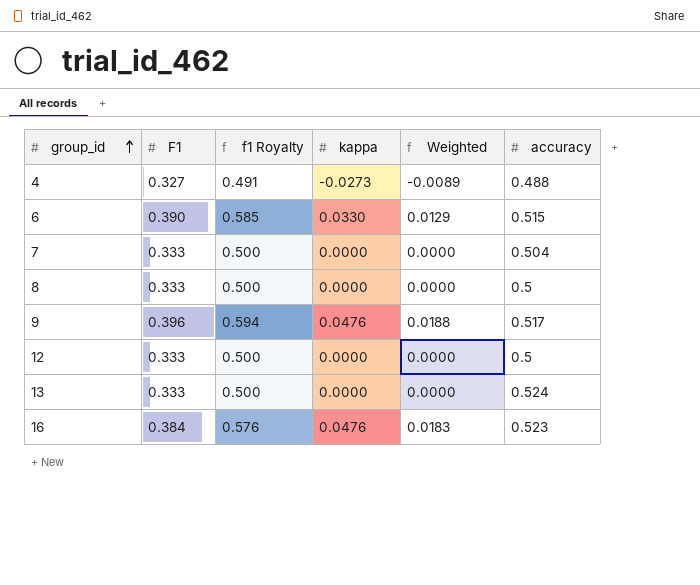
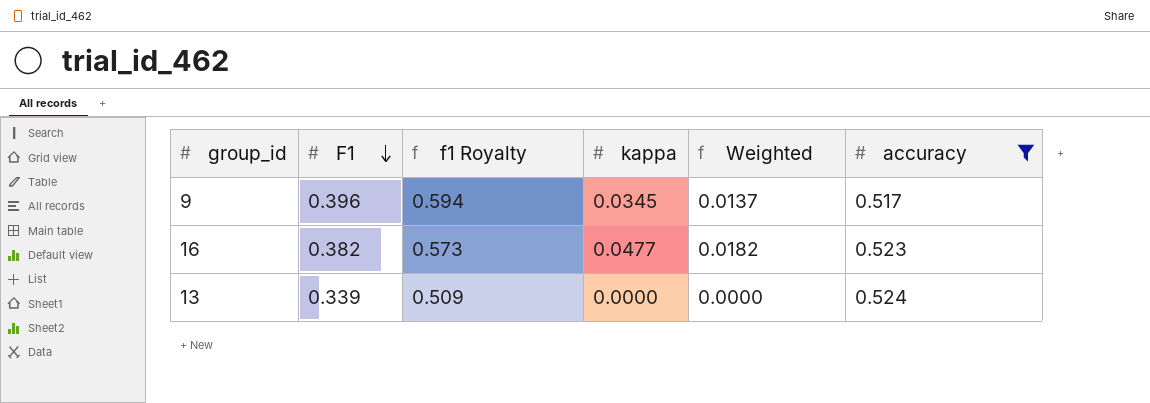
filter: none -> accuracy >= 0.517
row order: group_id ascending -> F1 descending
9 | kappa: 0.0476 -> 0.0345
9 | Weighted: 0.0188 -> 0.0137
16 | F1: 0.384 -> 0.382
16 | f1 Royalty: 0.576 -> 0.573
16 | kappa: 0.0476 -> 0.0477
16 | Weighted: 0.0183 -> 0.0182
13 | F1: 0.333 -> 0.339
13 | f1 Royalty: 0.500 -> 0.509

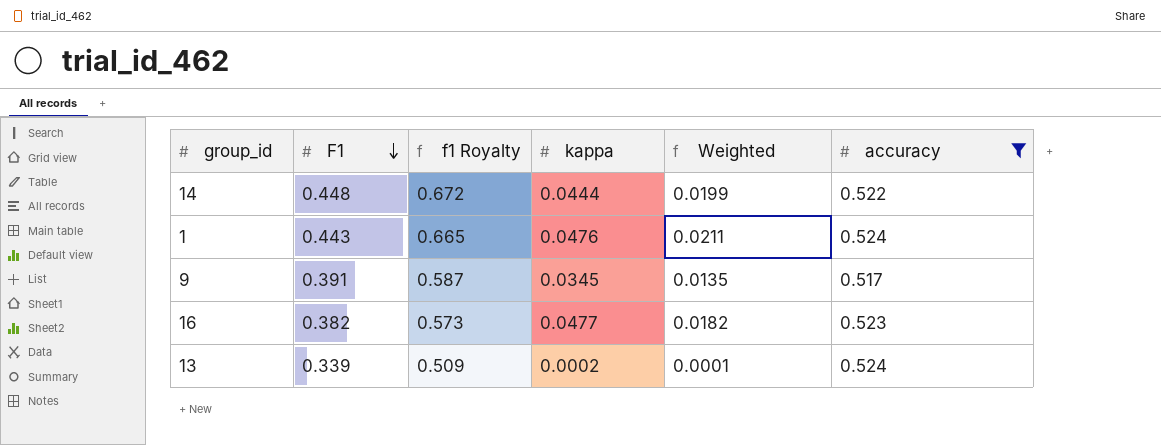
row 14: none -> 0.448 | 0.672 | 0.0444 | 0.0199 | 0.522
row 1: none -> 0.443 | 0.665 | 0.0476 | 0.0211 | 0.524
9 | F1: 0.396 -> 0.391
9 | f1 Royalty: 0.594 -> 0.587
9 | Weighted: 0.0137 -> 0.0135
13 | kappa: 0.0000 -> 0.0002
13 | Weighted: 0.0000 -> 0.0001

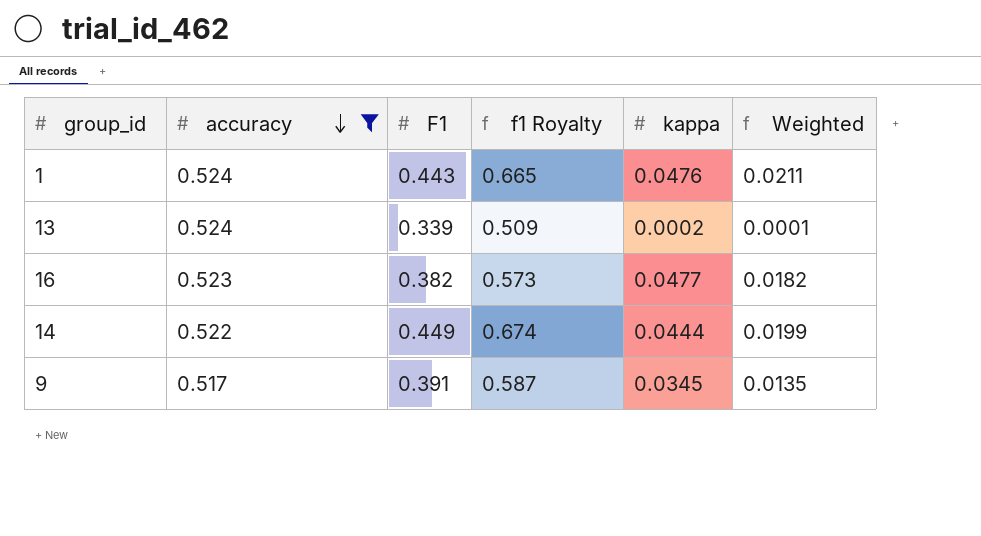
row order: F1 descending -> accuracy descending
column accuracy | position: 6 -> 2
14 | F1: 0.448 -> 0.449
14 | f1 Royalty: 0.672 -> 0.674

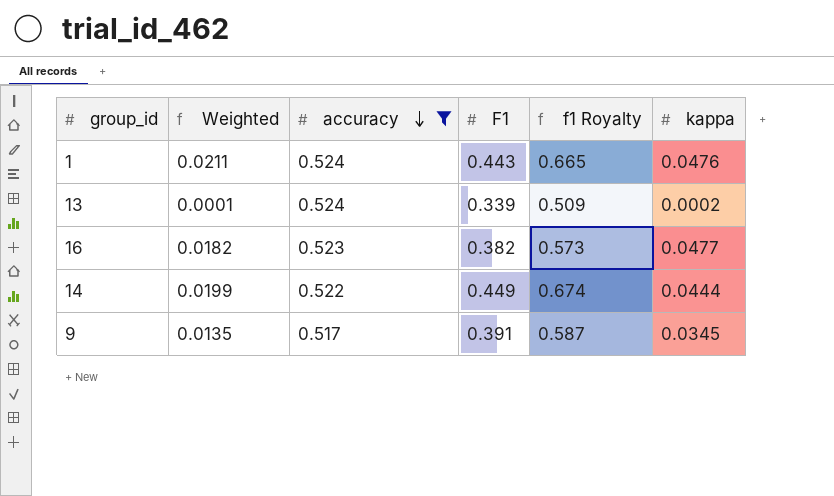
column Weighted | position: 6 -> 2

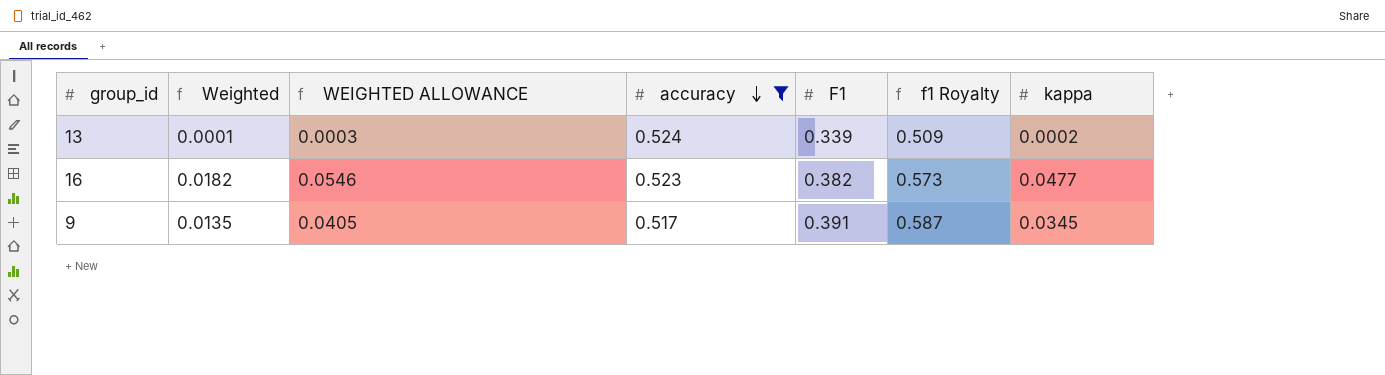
column WEIGHTED ALLOWANCE | formula: none -> [Weighted] * 3
row 1: 0.0211 | 0.524 | 0.443 | 0.665 | 0.0476 -> none
row 14: 0.0199 | 0.522 | 0.449 | 0.674 | 0.0444 -> none

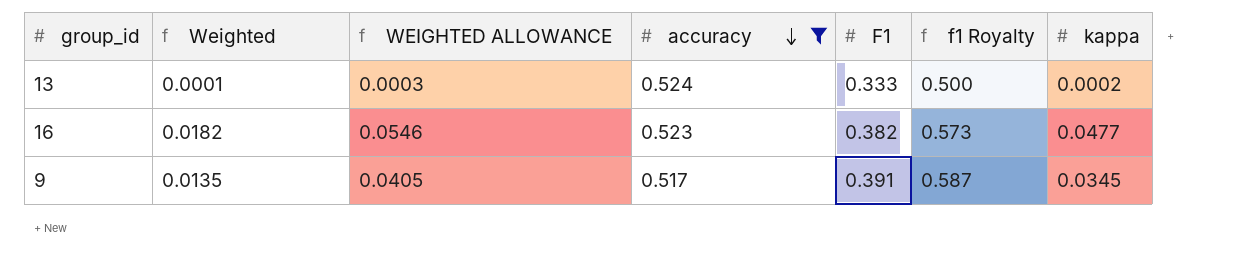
13 | F1: 0.339 -> 0.333
13 | f1 Royalty: 0.509 -> 0.500

